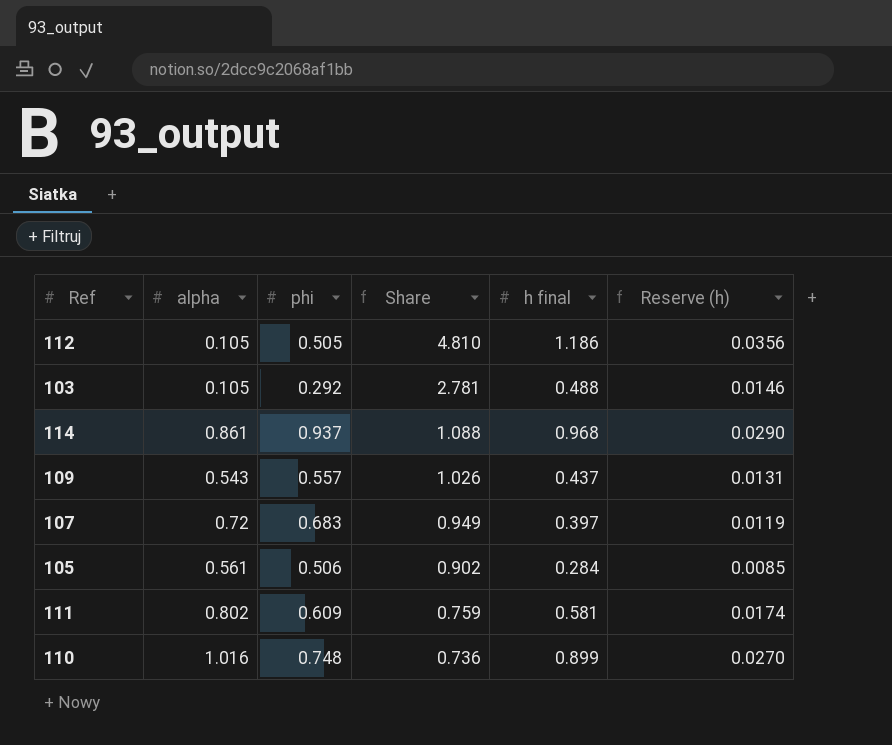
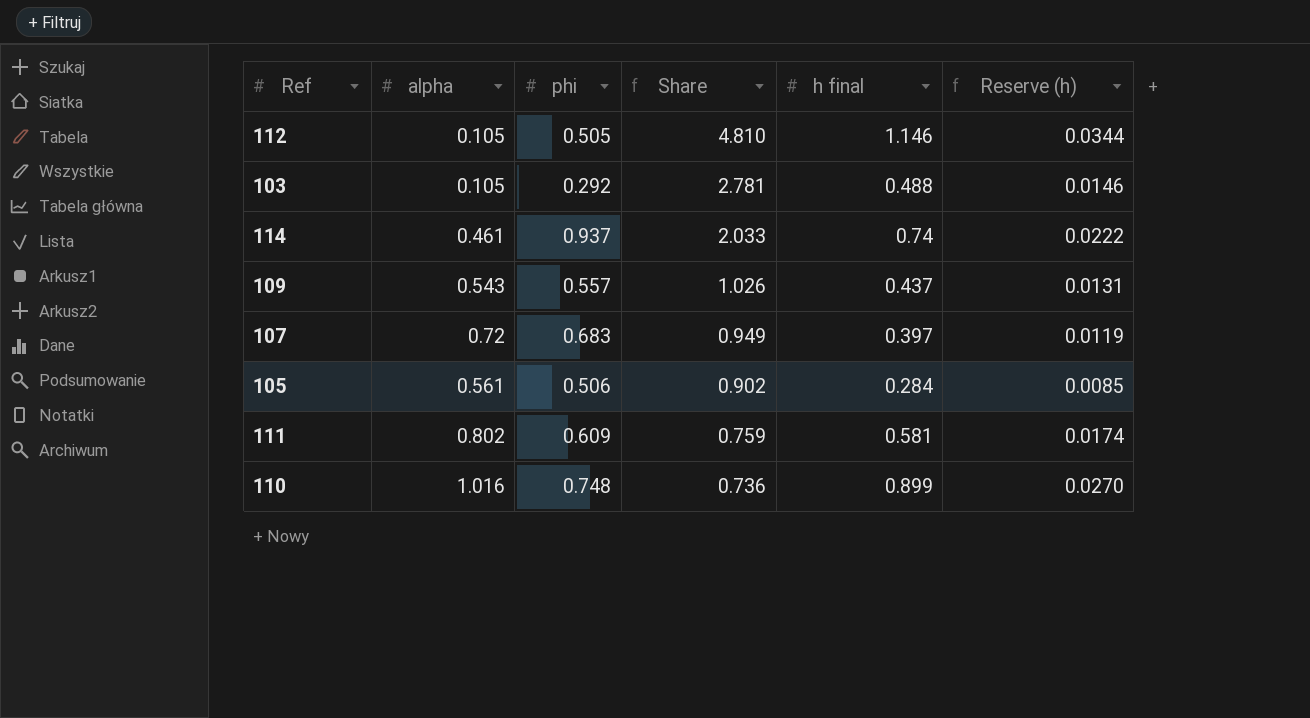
112 | h final: 1.186 -> 1.146
112 | Reserve (h): 0.0356 -> 0.0344
114 | alpha: 0.861 -> 0.461
114 | Share: 1.088 -> 2.033
114 | h final: 0.968 -> 0.74
114 | Reserve (h): 0.0290 -> 0.0222

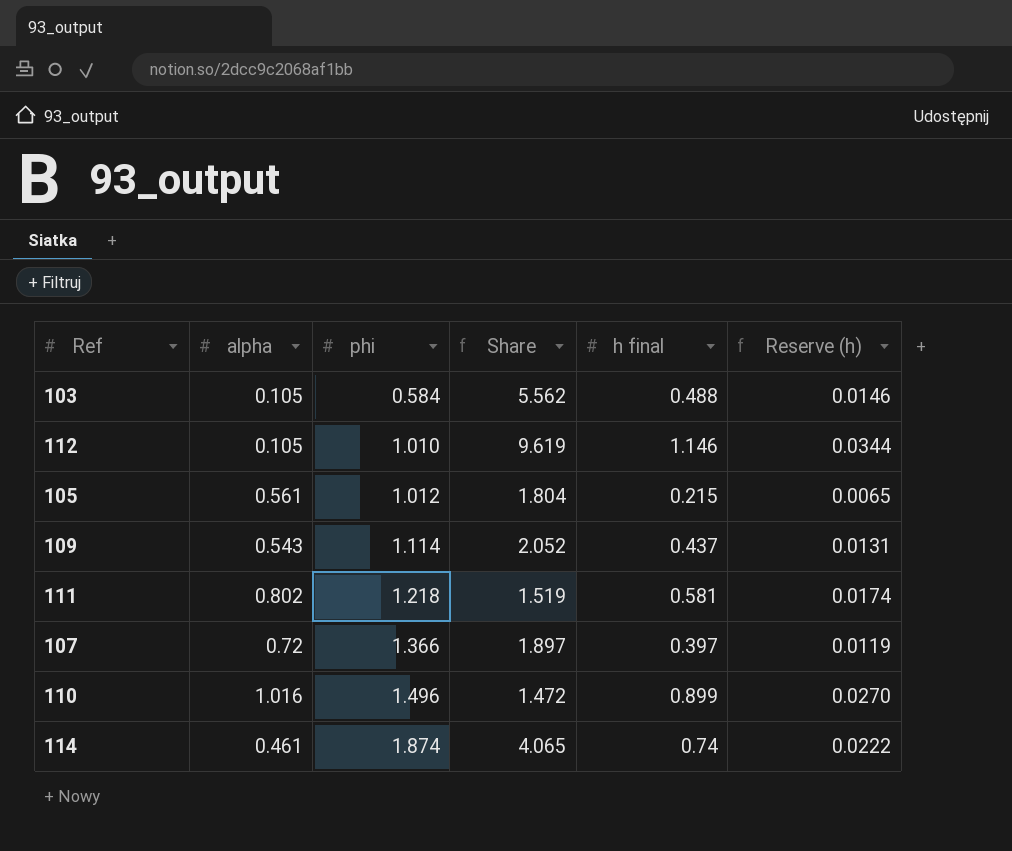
row order: Share descending -> phi ascending
103 | phi: 0.292 -> 0.584
103 | Share: 2.781 -> 5.562
112 | phi: 0.505 -> 1.010
112 | Share: 4.810 -> 9.619
105 | phi: 0.506 -> 1.012
105 | Share: 0.902 -> 1.804
105 | h final: 0.284 -> 0.215
105 | Reserve (h): 0.0085 -> 0.0065
109 | phi: 0.557 -> 1.114
109 | Share: 1.026 -> 2.052
111 | phi: 0.609 -> 1.218
111 | Share: 0.759 -> 1.519
107 | phi: 0.683 -> 1.366
107 | Share: 0.949 -> 1.897
110 | phi: 0.748 -> 1.496
110 | Share: 0.736 -> 1.472
114 | phi: 0.937 -> 1.874
114 | Share: 2.033 -> 4.065

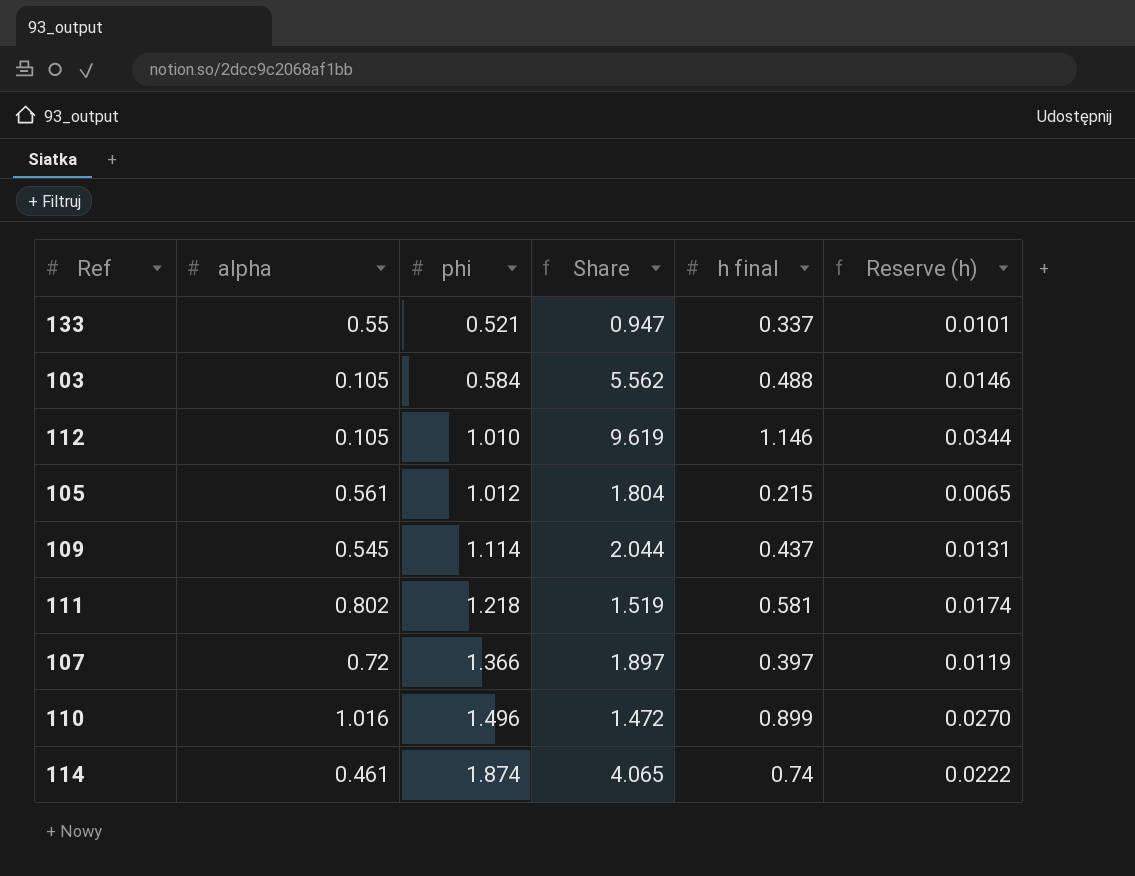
row 133: none -> 0.55 | 0.521 | 0.947 | 0.337 | 0.0101
109 | alpha: 0.543 -> 0.545
109 | Share: 2.052 -> 2.044

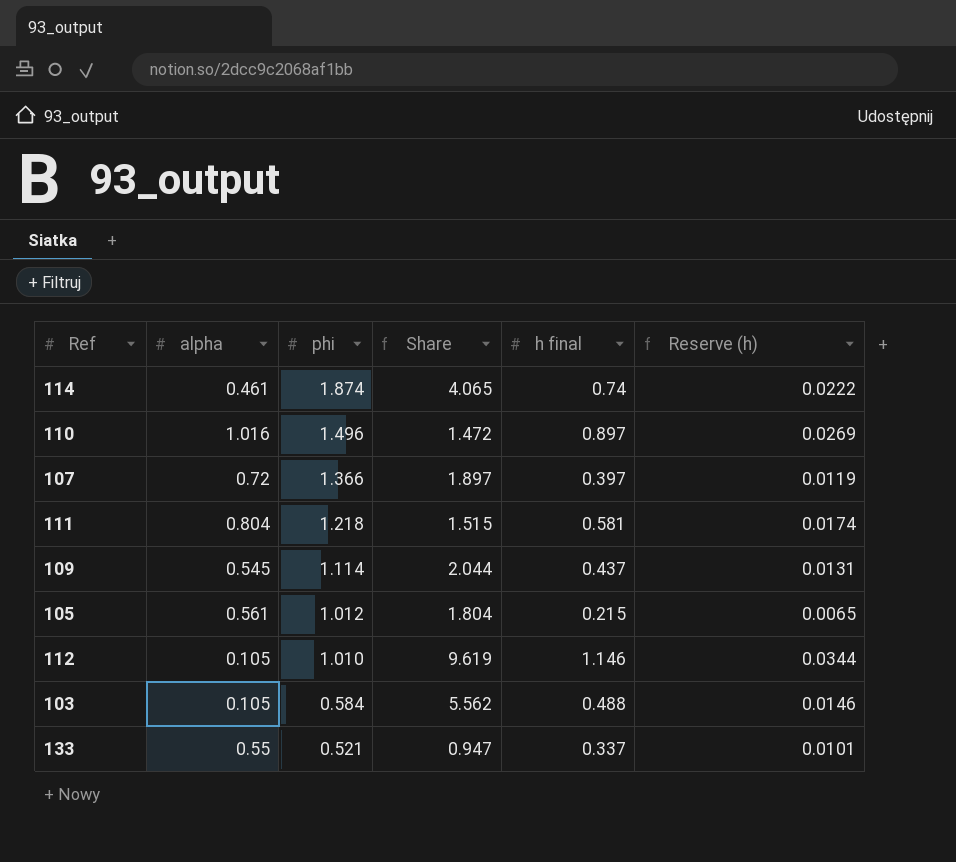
row order: phi ascending -> phi descending
110 | h final: 0.899 -> 0.897
110 | Reserve (h): 0.0270 -> 0.0269
111 | alpha: 0.802 -> 0.804
111 | Share: 1.519 -> 1.515

